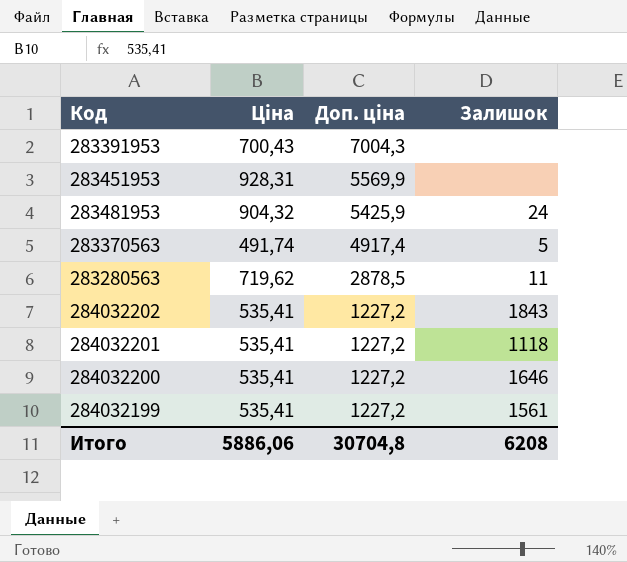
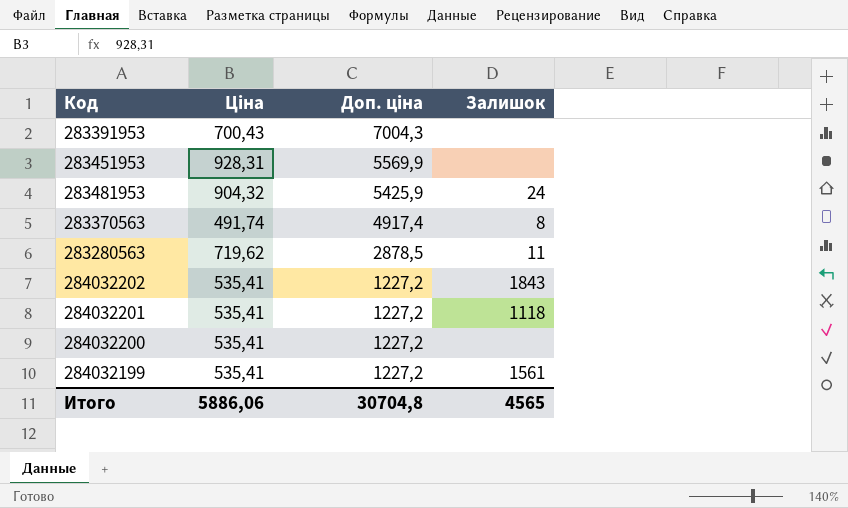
283370563 | Залишок: 5 -> 8
284032200 | Залишок: 1646 -> none
Итого | Залишок: 6208 -> 4565

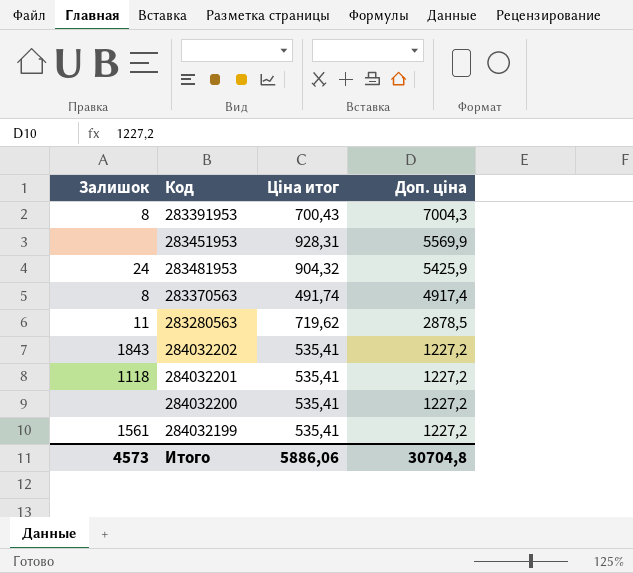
column Залишок | position: 4 -> 1
column name: Ціна -> Ціна итог
283391953 | Залишок: none -> 8
Итого | Залишок: 4565 -> 4573

